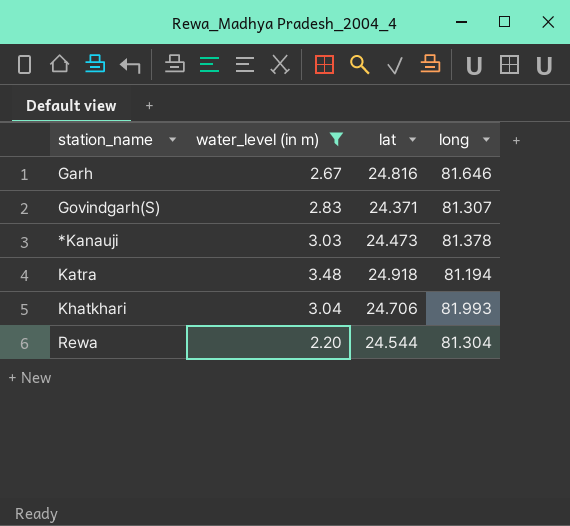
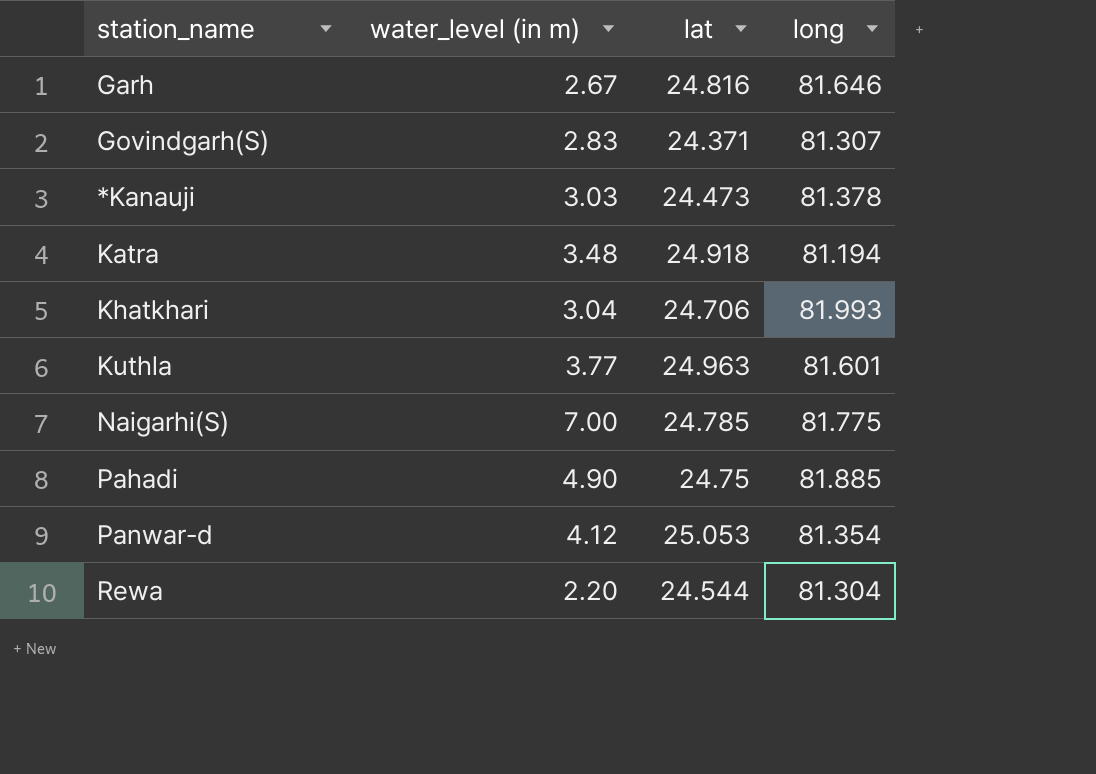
filter: water_level (in m) <= 3.48 -> none

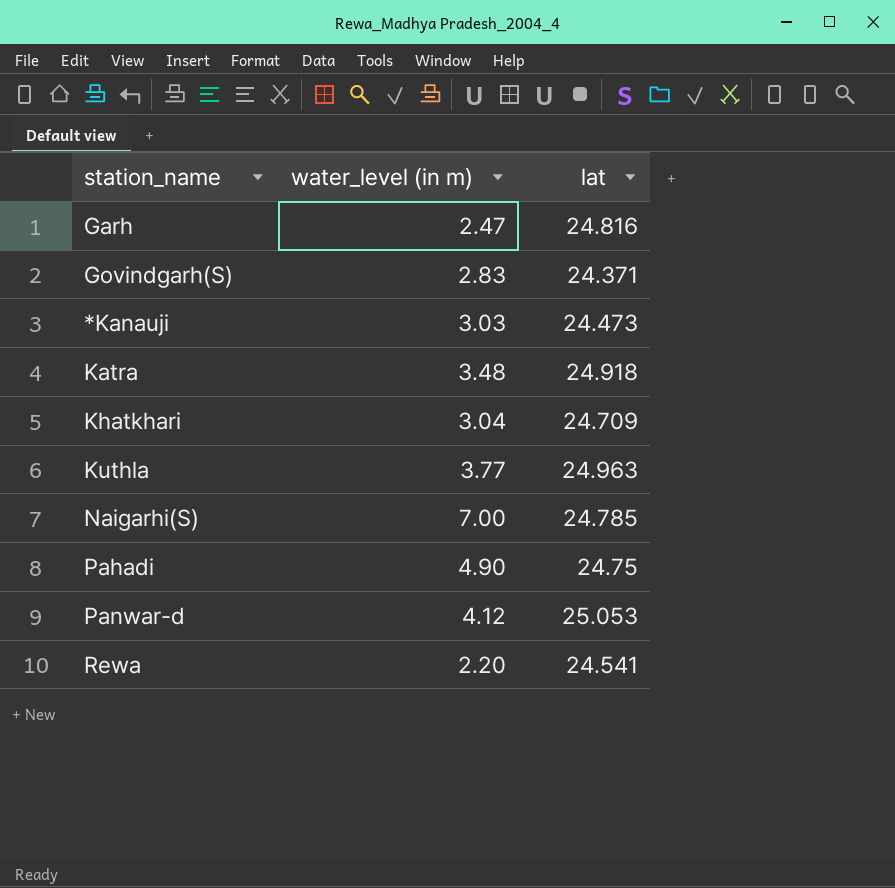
column long | position: 4 -> none
Garh | water_level (in m): 2.67 -> 2.47
Khatkhari | lat: 24.706 -> 24.709
Rewa | lat: 24.544 -> 24.541

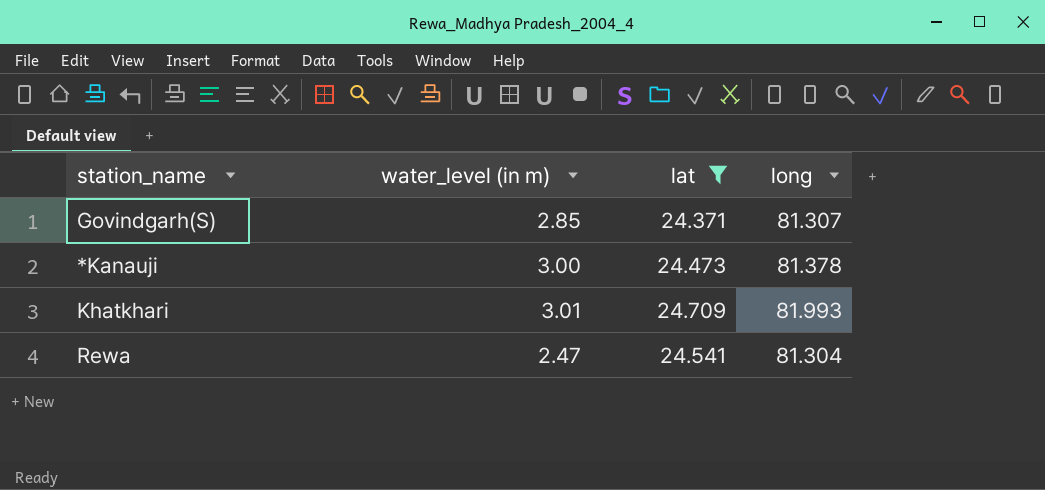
filter: none -> lat <= 24.709
column long | position: none -> 4
Govindgarh(S) | water_level (in m): 2.83 -> 2.85
*Kanauji | water_level (in m): 3.03 -> 3.00
Khatkhari | water_level (in m): 3.04 -> 3.01
Rewa | water_level (in m): 2.20 -> 2.47

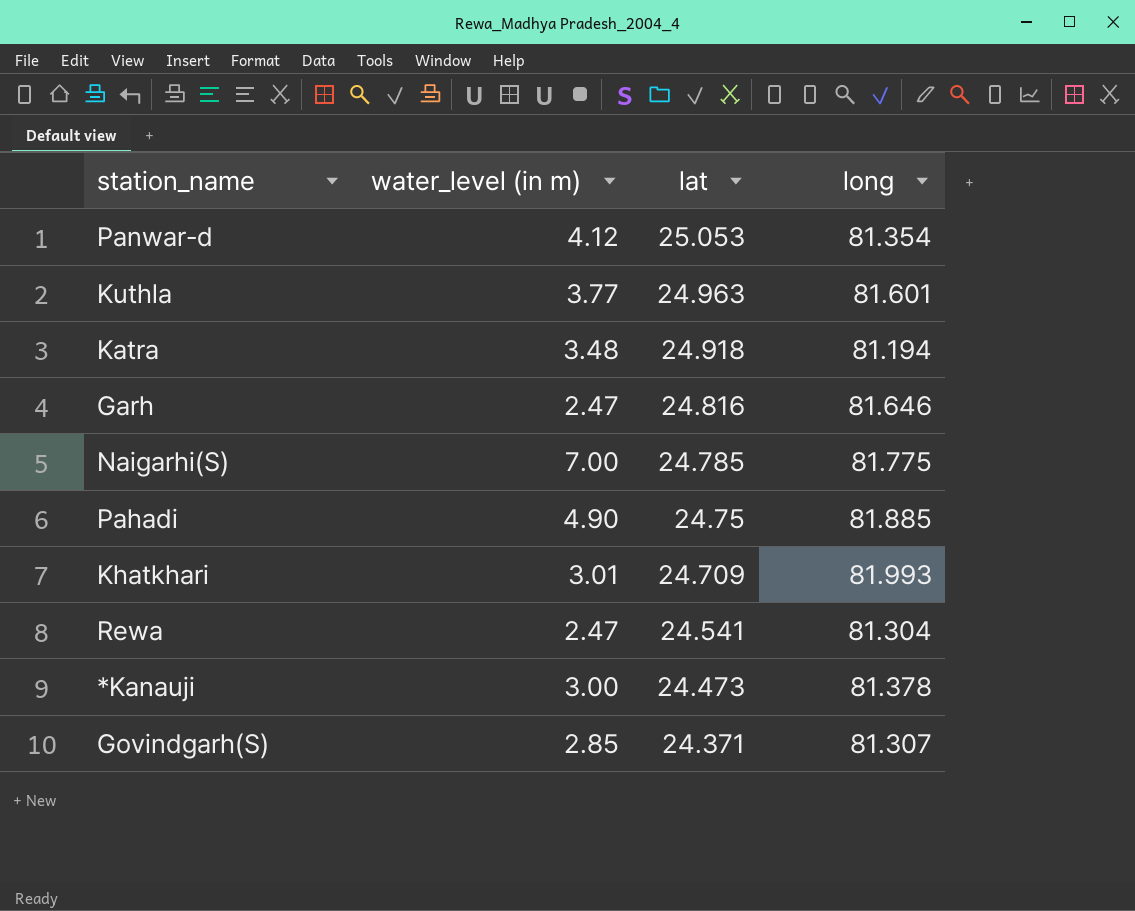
filter: lat <= 24.709 -> none
row order: none -> lat descending

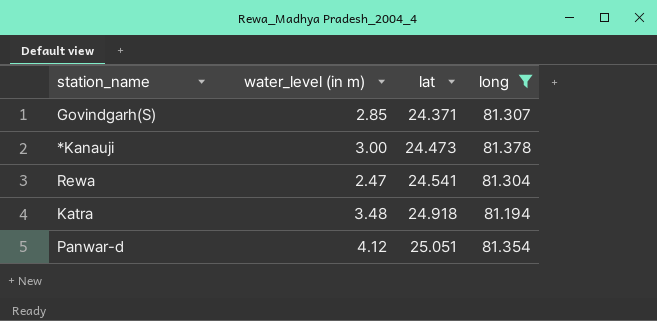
filter: none -> long <= 81.378
row order: lat descending -> lat ascending
Panwar-d | lat: 25.053 -> 25.051

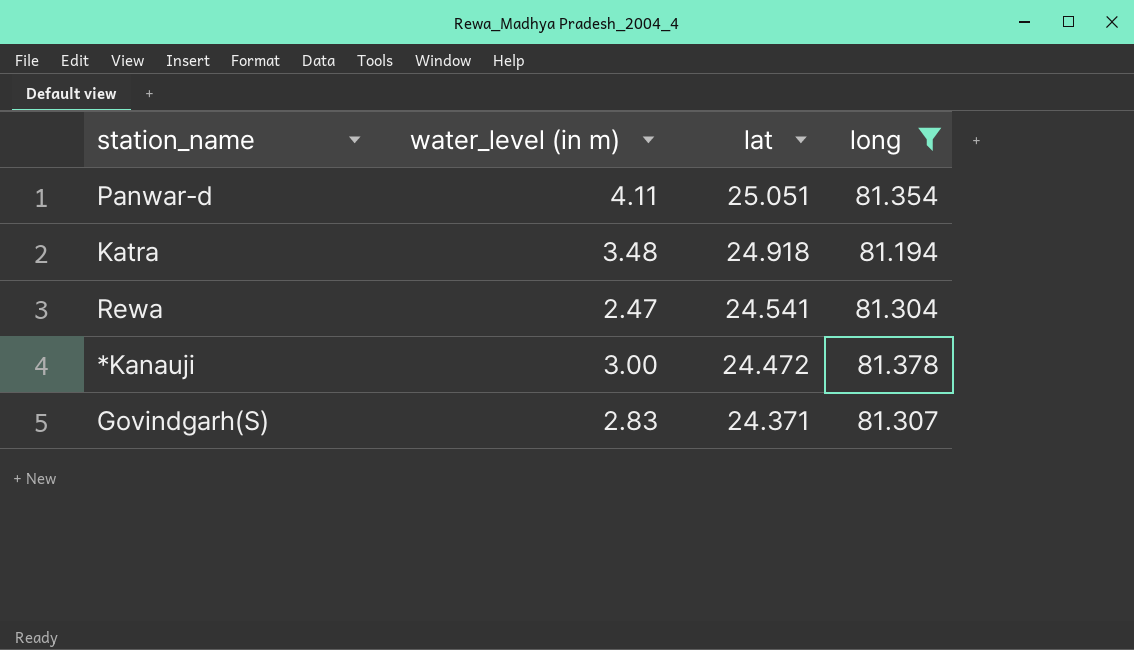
row order: lat ascending -> lat descending
Panwar-d | water_level (in m): 4.12 -> 4.11
*Kanauji | lat: 24.473 -> 24.472
Govindgarh(S) | water_level (in m): 2.85 -> 2.83

